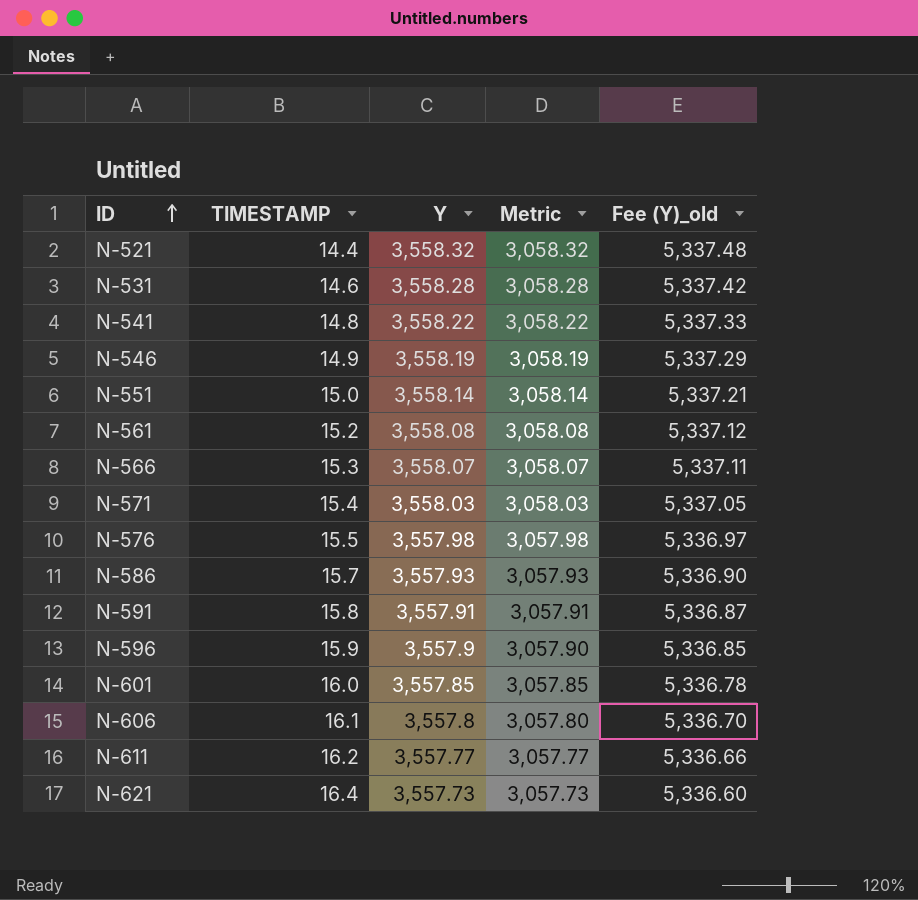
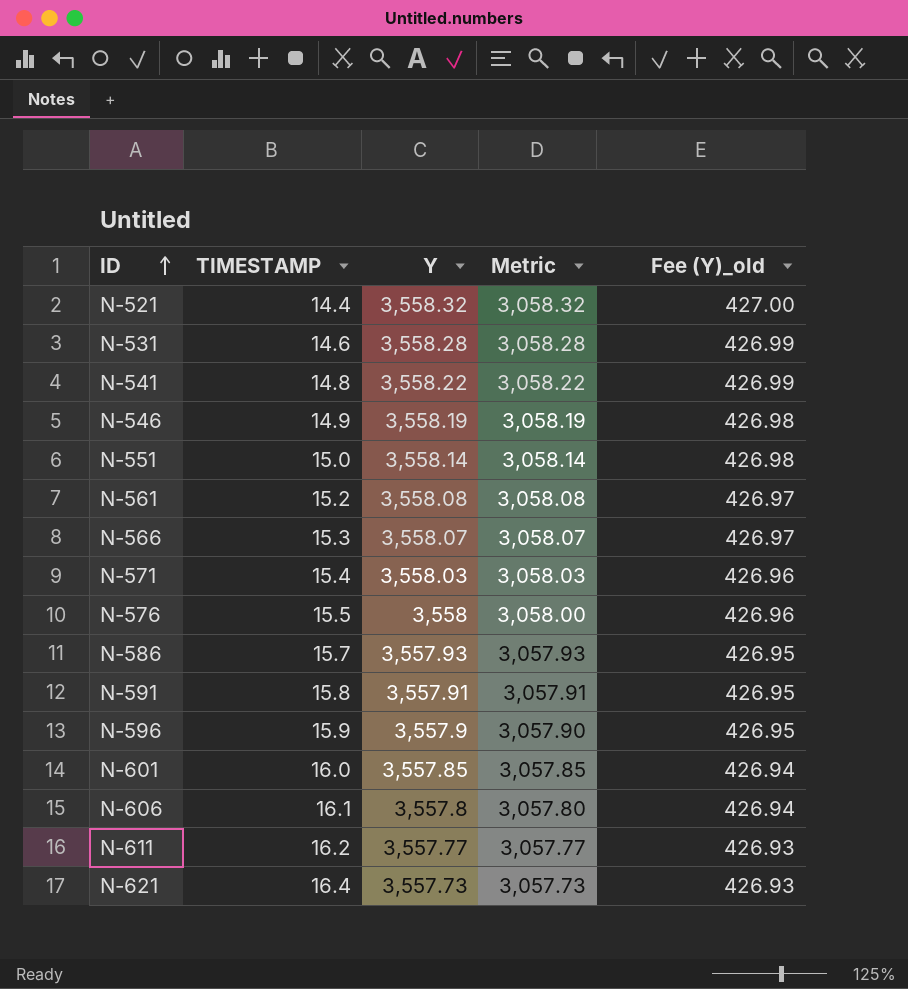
column Fee (Y)_old | formula: [Y] * 1.5 -> [Y] * 0.12
N-576 | Y: 3,557.98 -> 3,558
N-576 | Metric: 3,057.98 -> 3,058.00

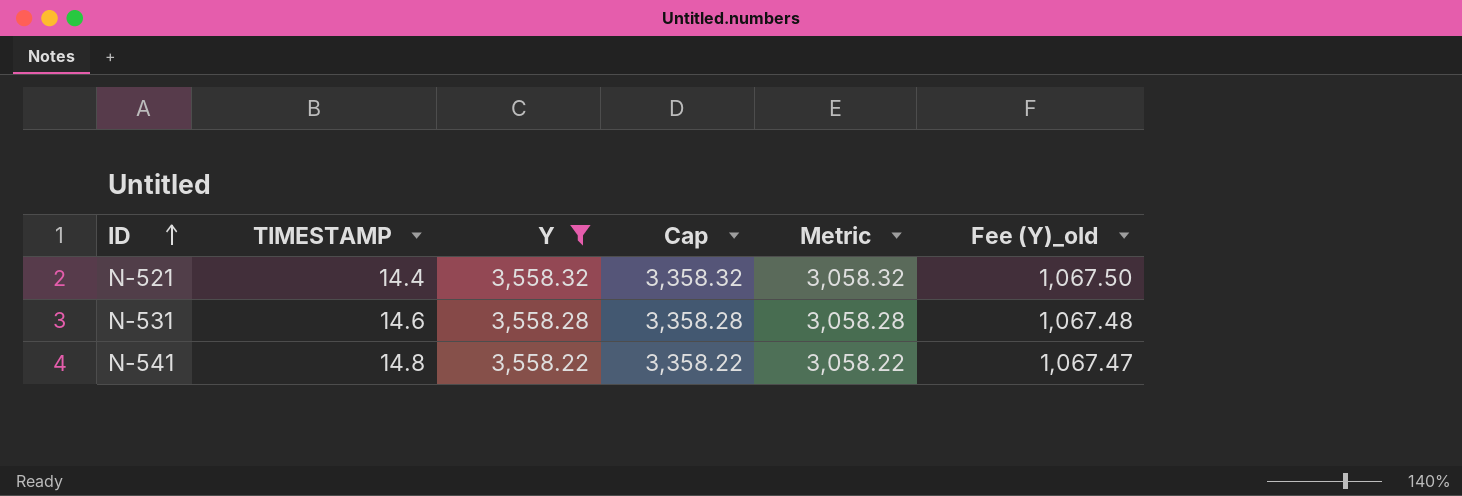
filter: none -> Y >= 3,558.22
column Cap | formula: none -> [Y] - 200
column Fee (Y)_old | formula: [Y] * 0.12 -> [Y] * 0.3

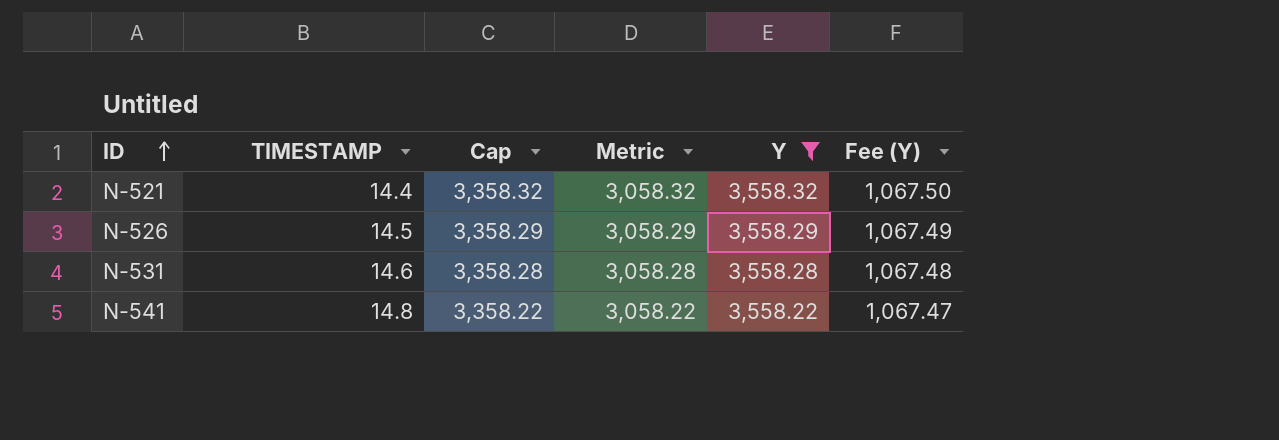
column Y | position: 3 -> 5
column name: Fee (Y)_old -> Fee (Y)
row N-526: none -> 14.5 | 3,358.29 | 3,058.29 | 3,558.29 | 1,067.49

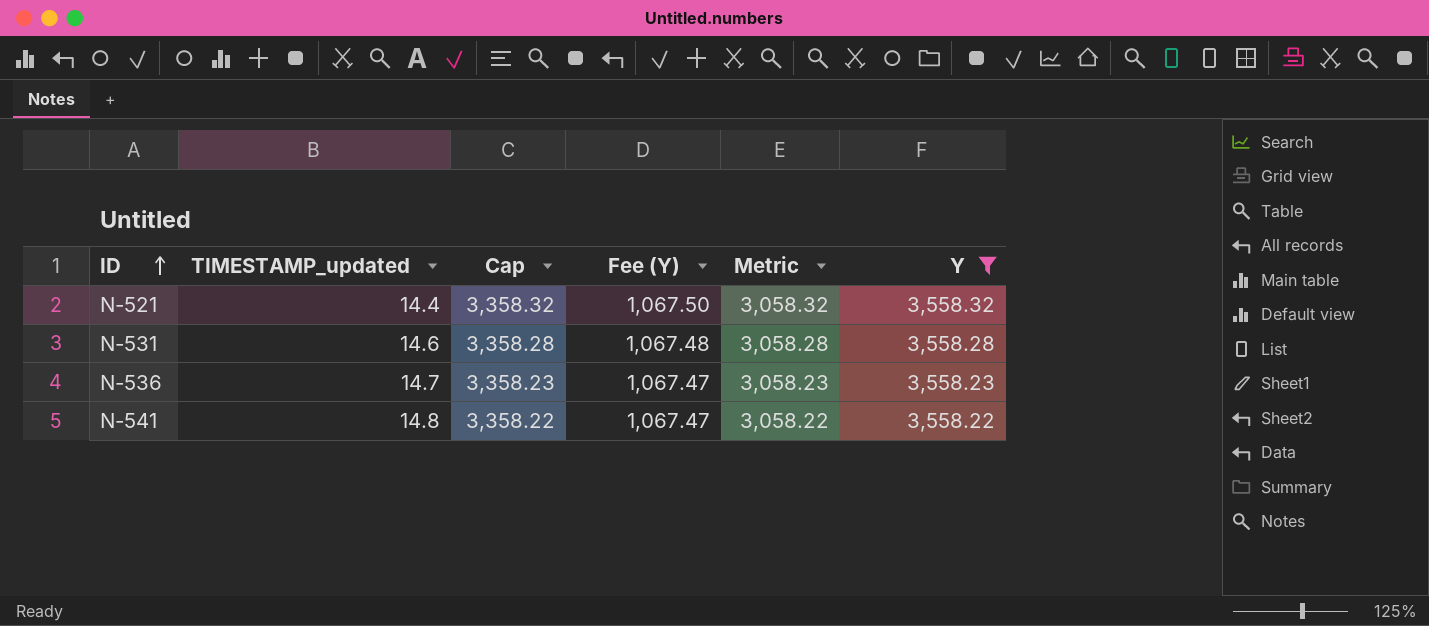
column name: TIMESTAMP -> TIMESTAMP_updated
column Fee (Y) | position: 6 -> 4
row N-526: 14.5 | 3,358.29 | 3,058.29 | 3,558.29 | 1,067.49 -> none
row N-536: none -> 14.7 | 3,358.23 | 1,067.47 | 3,058.23 | 3,558.23

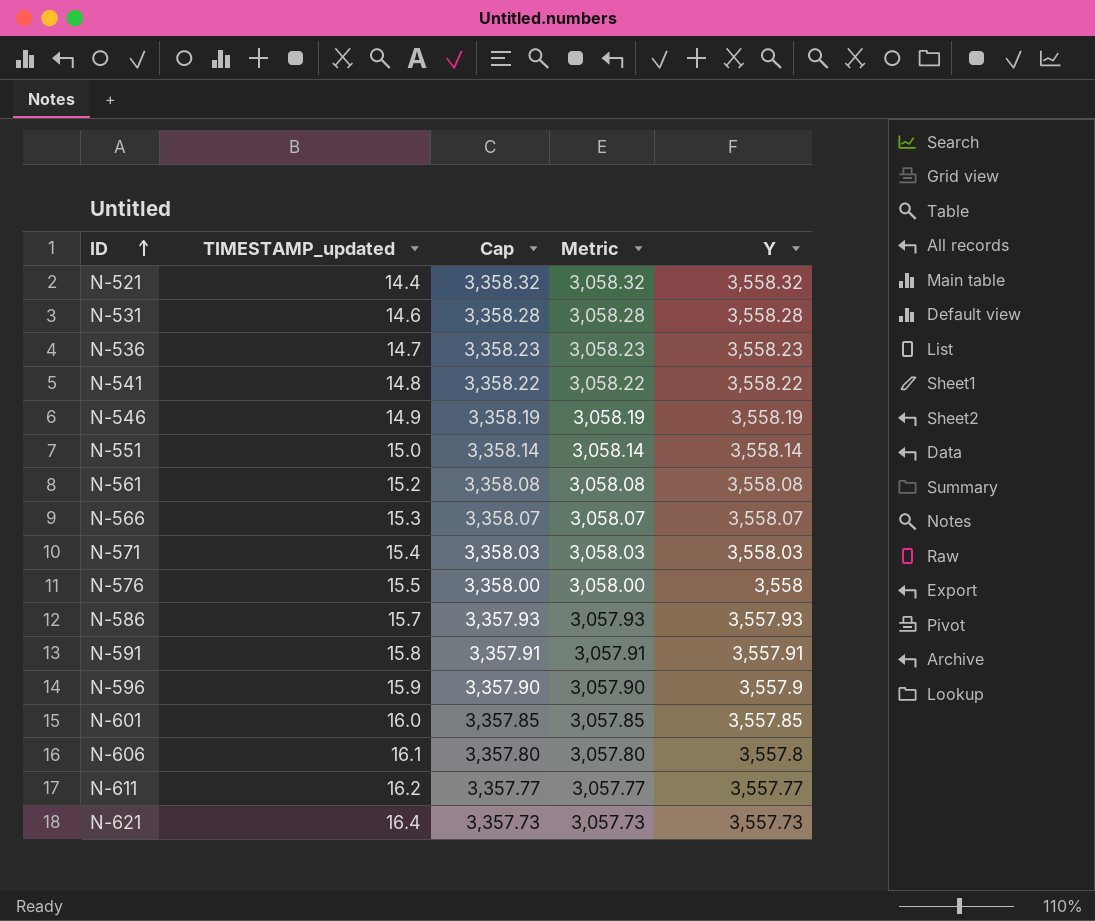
filter: Y >= 3,558.22 -> none
column Fee (Y) | formula: [Y] * 0.3 -> none

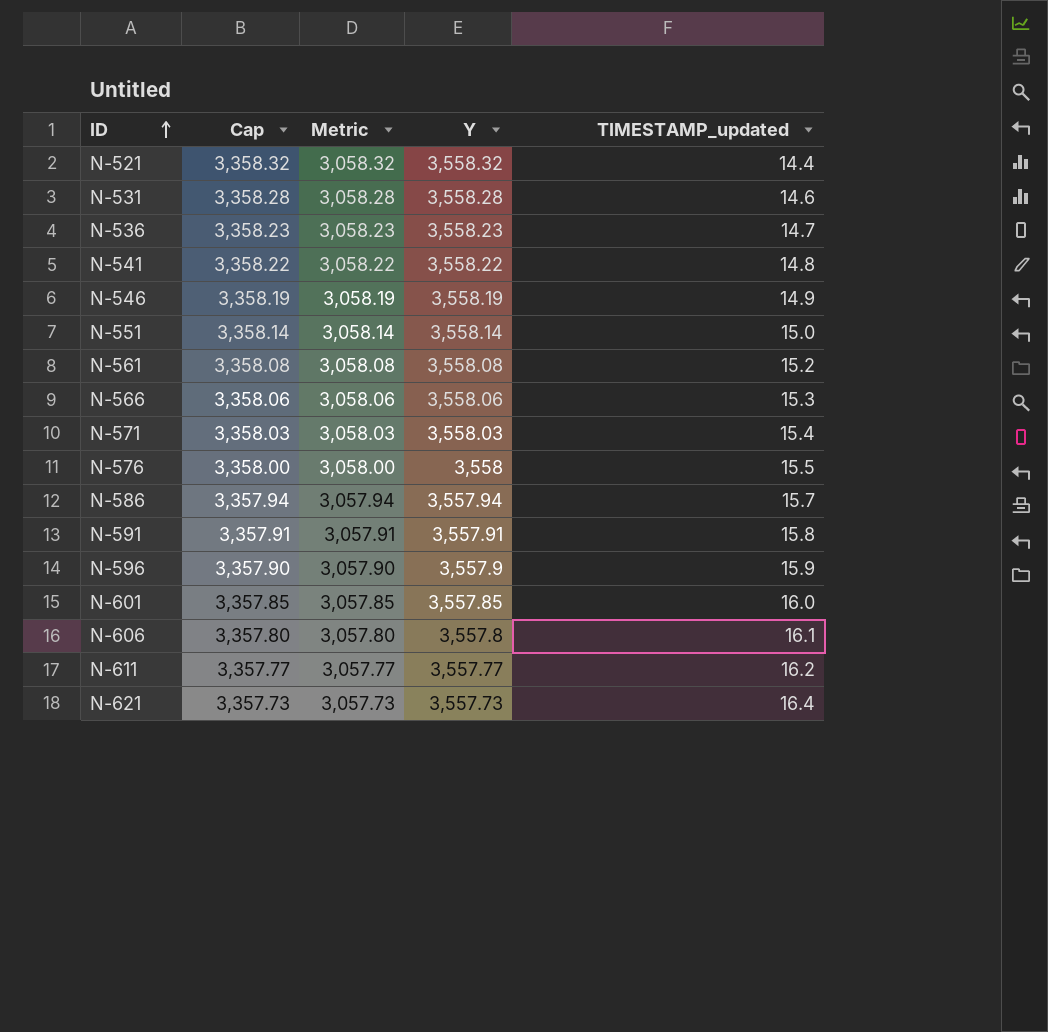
column TIMESTAMP_updated | position: 2 -> 5
N-566 | Cap: 3,358.07 -> 3,358.06
N-566 | Metric: 3,058.07 -> 3,058.06
N-566 | Y: 3,558.07 -> 3,558.06
N-586 | Cap: 3,357.93 -> 3,357.94
N-586 | Metric: 3,057.93 -> 3,057.94
N-586 | Y: 3,557.93 -> 3,557.94

